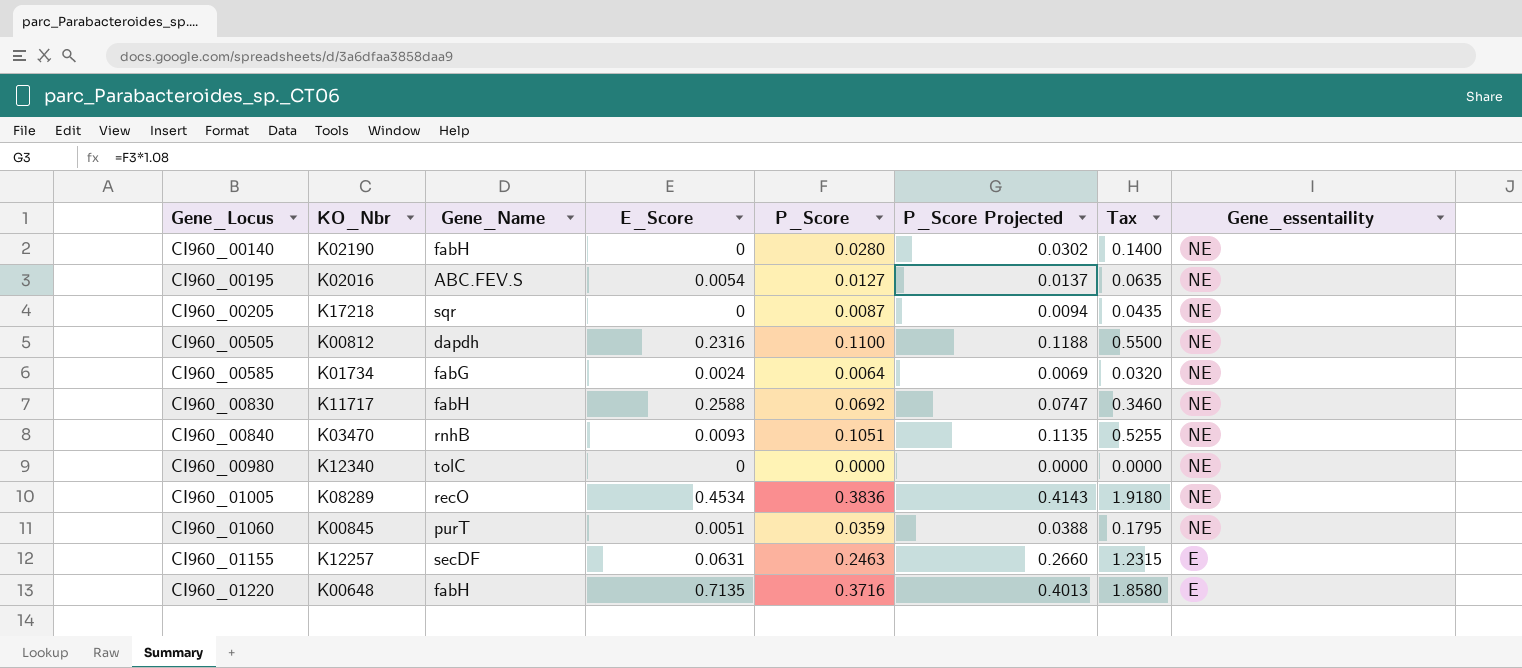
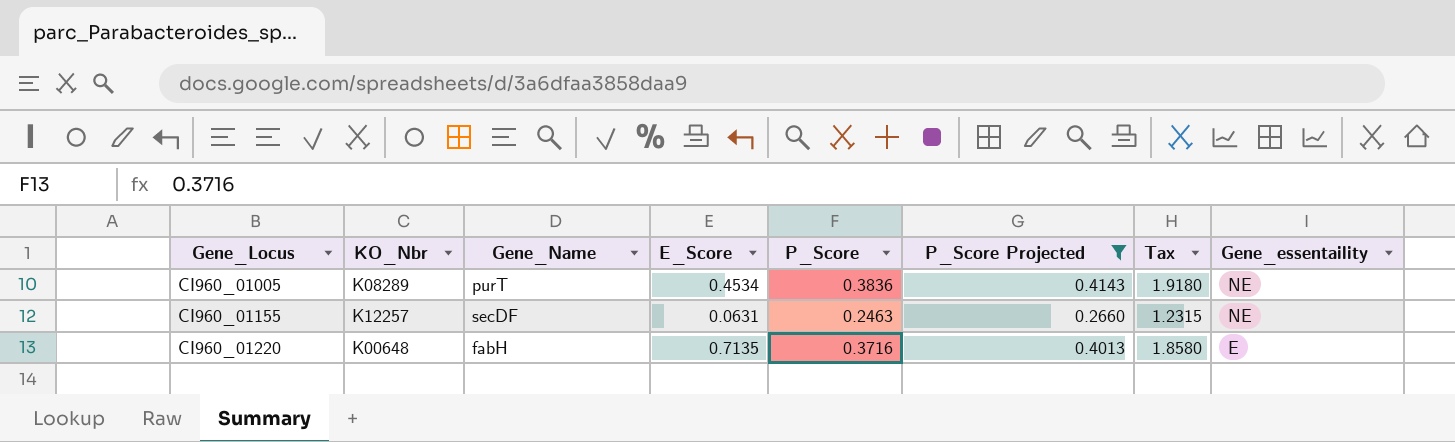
filter: none -> P_Score Projected >= 0.2660
CI960_01005 | Gene_Name: recO -> purT
CI960_01155 | Gene_essentaility: E -> NE

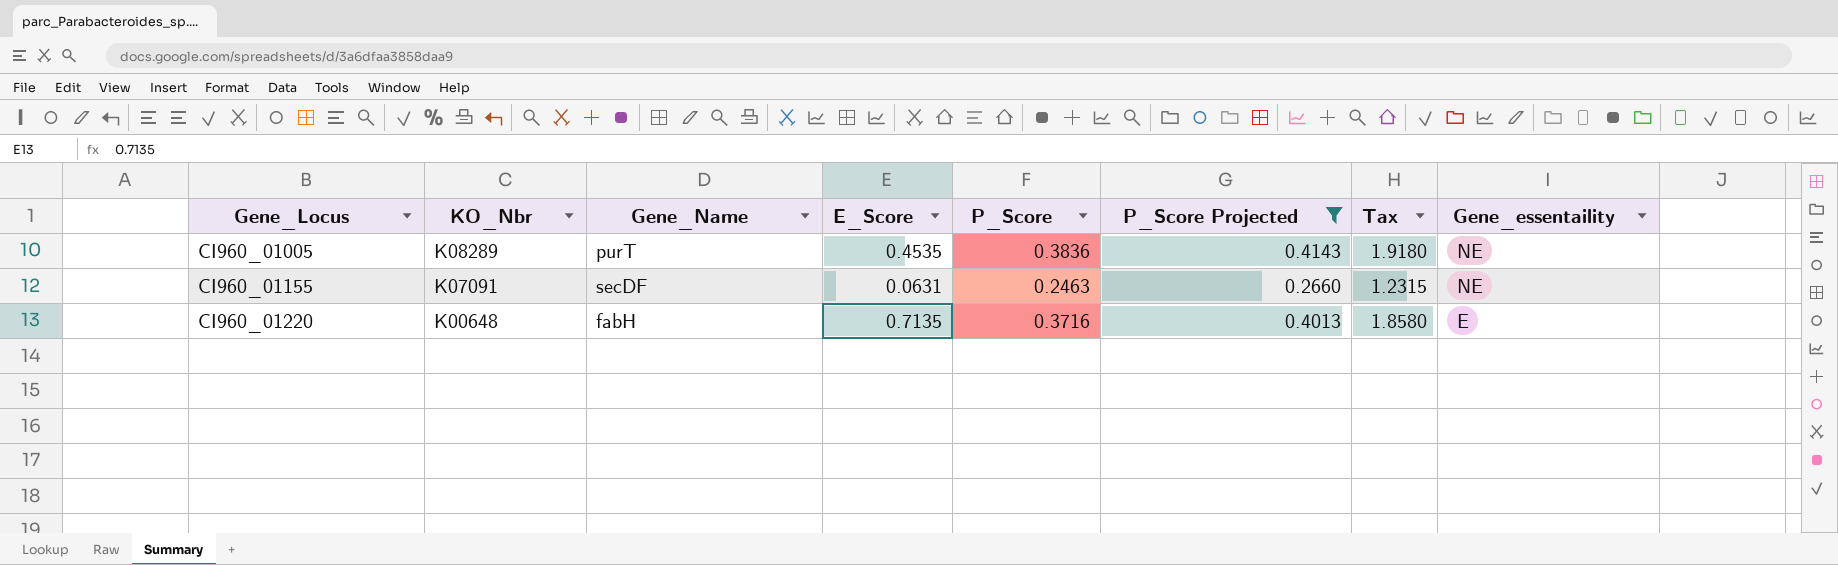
CI960_01005 | E_Score: 0.4534 -> 0.4535
CI960_01155 | KO_Nbr: K12257 -> K07091

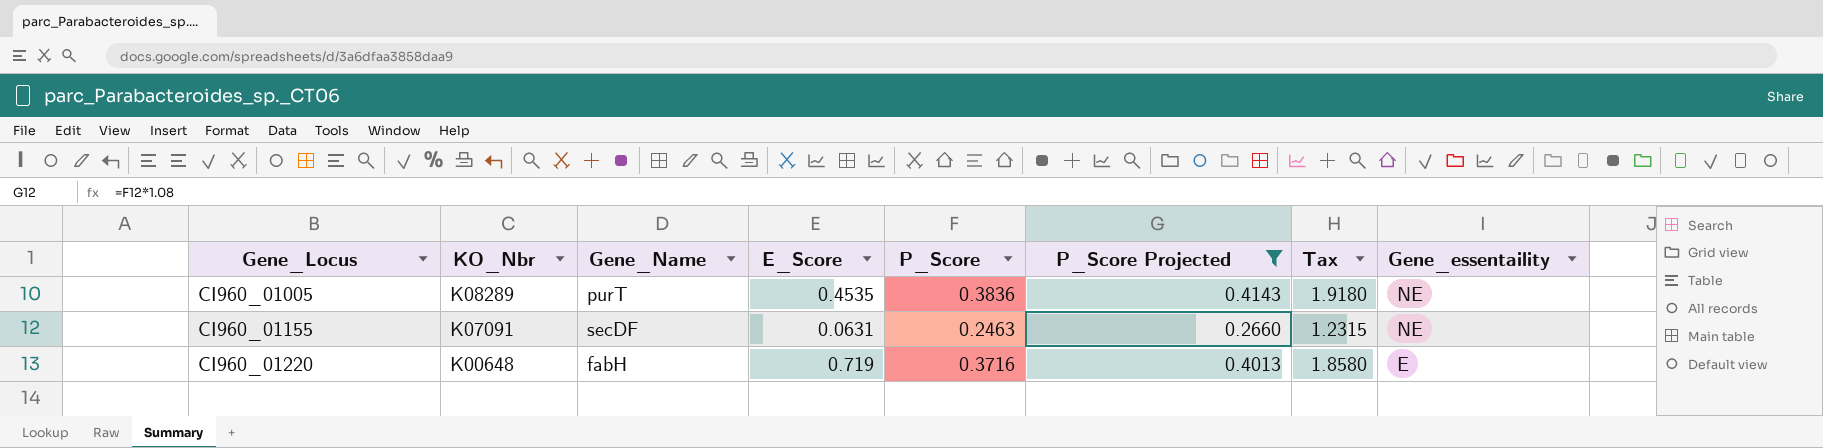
CI960_01220 | E_Score: 0.7135 -> 0.719

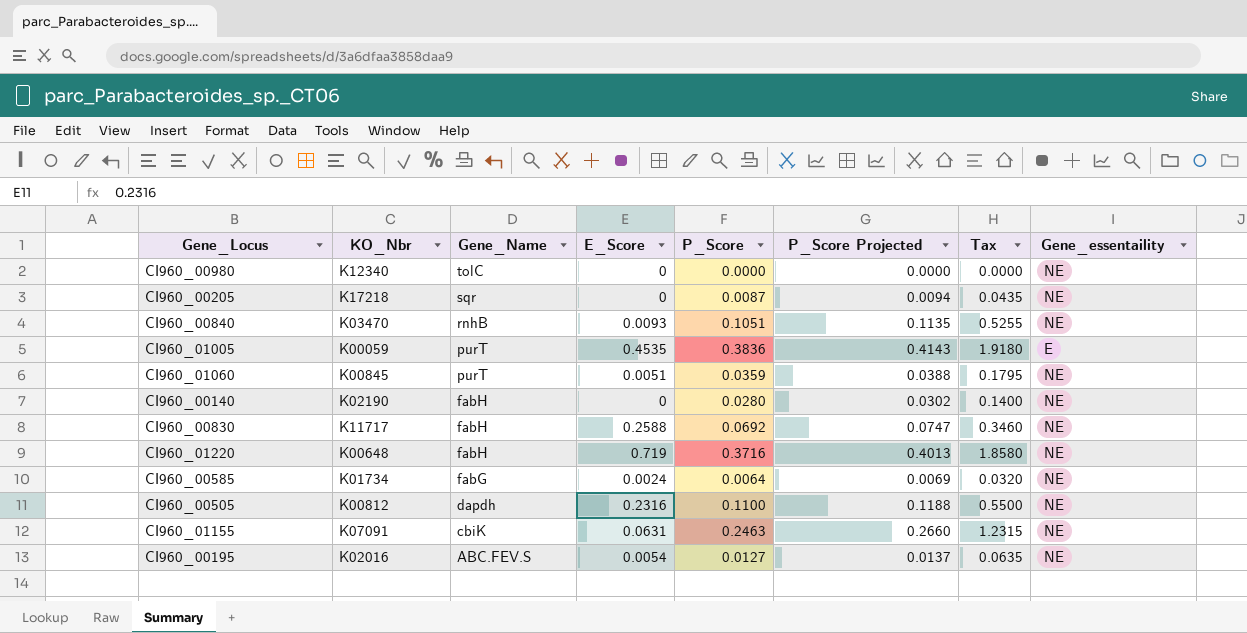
filter: P_Score Projected >= 0.2660 -> none
row order: Gene_Locus ascending -> Gene_Name descending
CI960_01005 | KO_Nbr: K08289 -> K00059
CI960_01005 | Gene_essentaility: NE -> E
CI960_01220 | Gene_essentaility: E -> NE
CI960_01155 | Gene_Name: secDF -> cbiK

